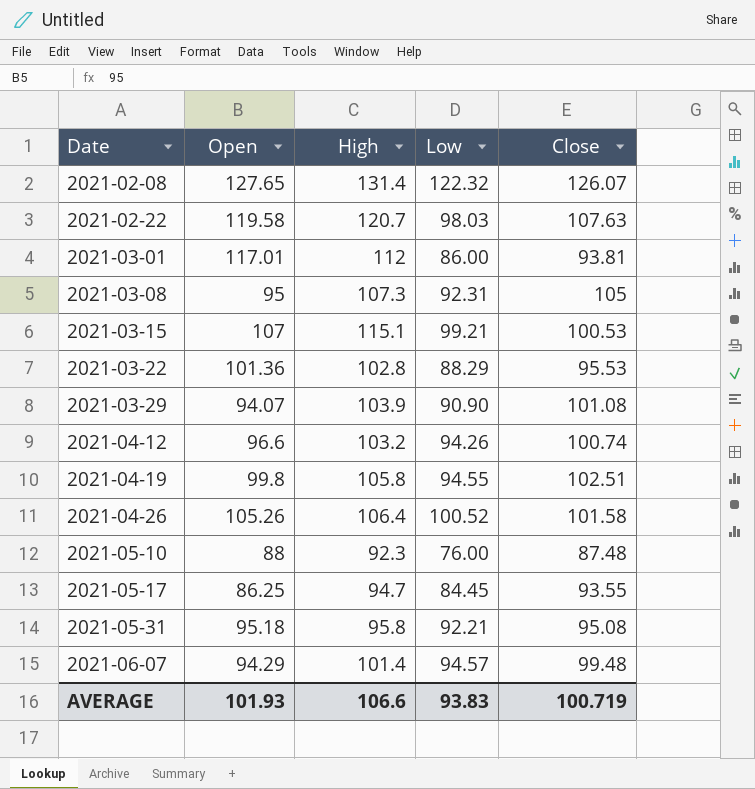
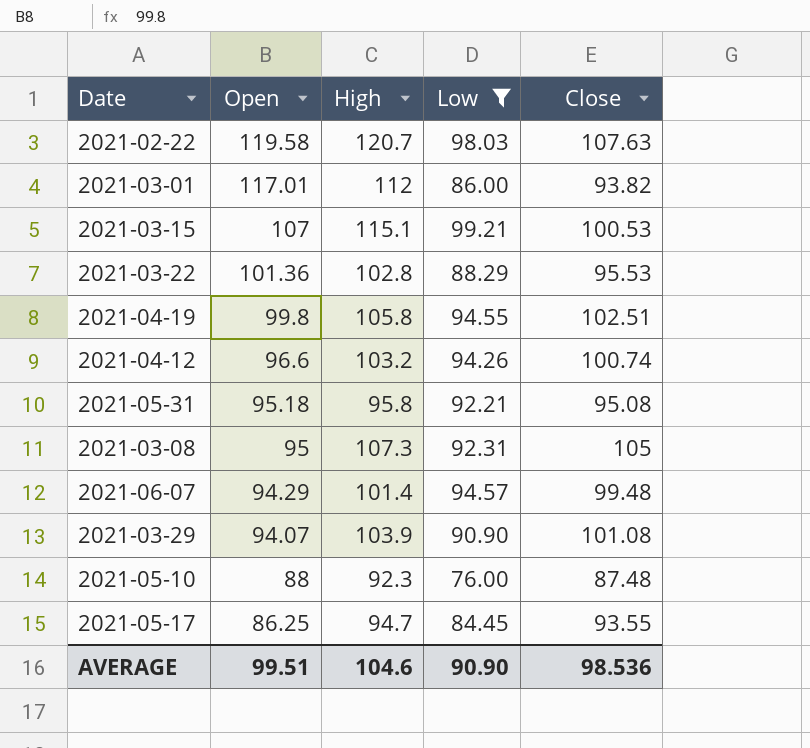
filter: none -> Low <= 99.21
row order: Date ascending -> Open descending
2021-03-01 | Close: 93.81 -> 93.82
AVERAGE | Open: 101.93 -> 99.51
AVERAGE | High: 106.6 -> 104.6
AVERAGE | Low: 93.83 -> 90.90
AVERAGE | Close: 100.719 -> 98.536

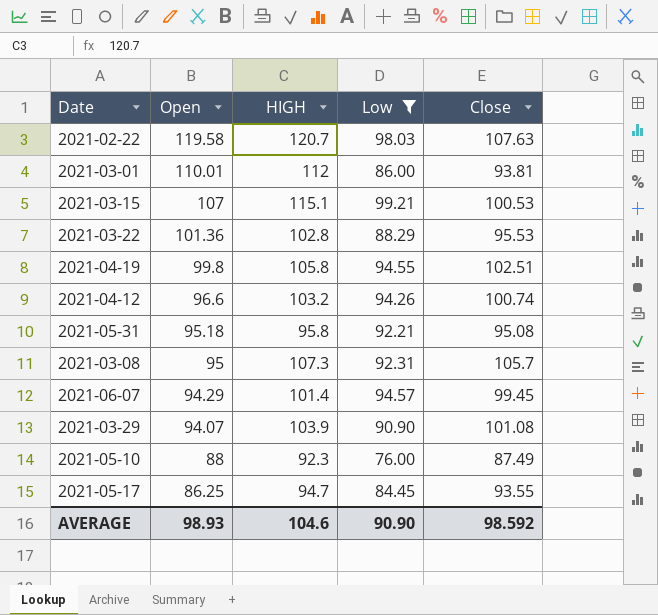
column name: High -> HIGH
2021-03-01 | Open: 117.01 -> 110.01
2021-03-01 | Close: 93.82 -> 93.81
2021-03-08 | Close: 105 -> 105.7
2021-06-07 | Close: 99.48 -> 99.45
2021-05-10 | Close: 87.48 -> 87.49
AVERAGE | Open: 99.51 -> 98.93
AVERAGE | Close: 98.536 -> 98.592

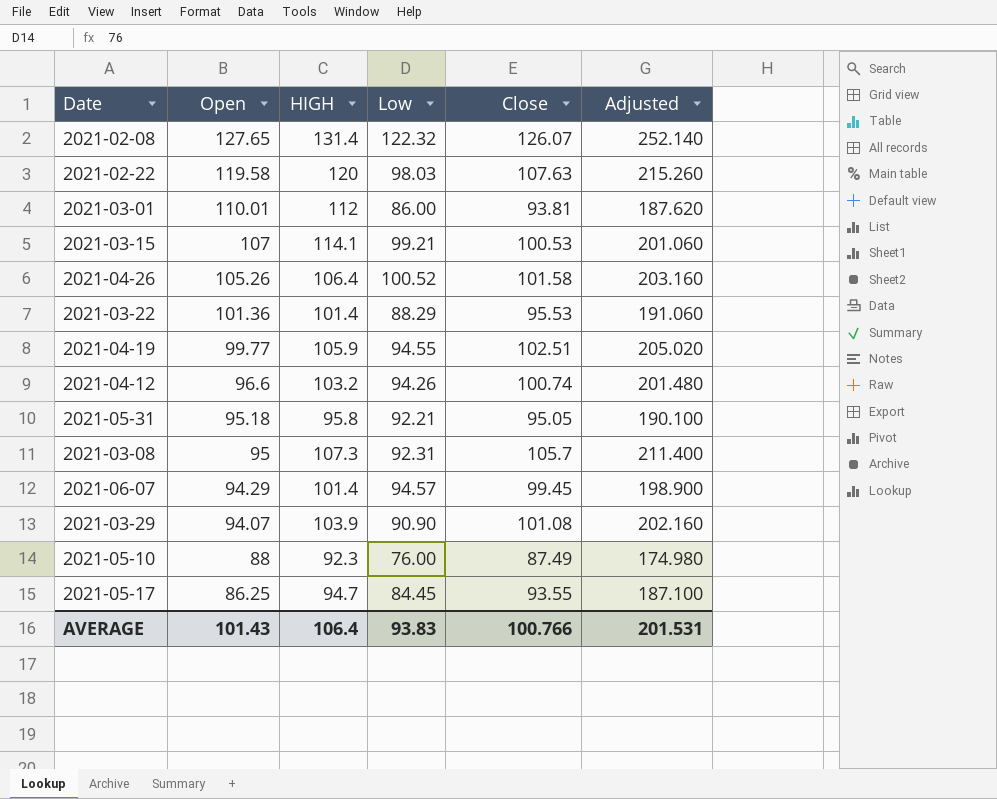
filter: Low <= 99.21 -> none
column Adjusted | formula: none -> [Close] * 2
2021-02-22 | HIGH: 120.7 -> 120
2021-03-15 | HIGH: 115.1 -> 114.1
2021-03-22 | HIGH: 102.8 -> 101.4
2021-04-19 | Open: 99.8 -> 99.77
2021-04-19 | HIGH: 105.8 -> 105.9
2021-05-31 | Close: 95.08 -> 95.05
AVERAGE | Open: 98.93 -> 101.43
AVERAGE | HIGH: 104.6 -> 106.4
AVERAGE | Low: 90.90 -> 93.83
AVERAGE | Close: 98.592 -> 100.766

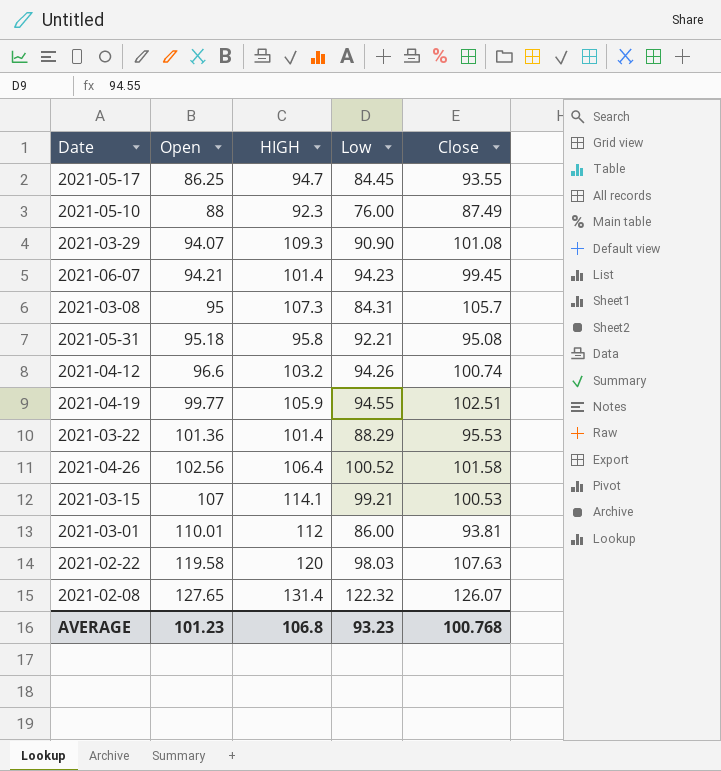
row order: Open descending -> Open ascending
column Adjusted | formula: [Close] * 2 -> none
2021-03-29 | HIGH: 103.9 -> 109.3
2021-06-07 | Open: 94.29 -> 94.21
2021-06-07 | Low: 94.57 -> 94.23
2021-03-08 | Low: 92.31 -> 84.31
2021-05-31 | Close: 95.05 -> 95.08
2021-04-26 | Open: 105.26 -> 102.56
AVERAGE | Open: 101.43 -> 101.23
AVERAGE | HIGH: 106.4 -> 106.8
AVERAGE | Low: 93.83 -> 93.23
AVERAGE | Close: 100.766 -> 100.768

